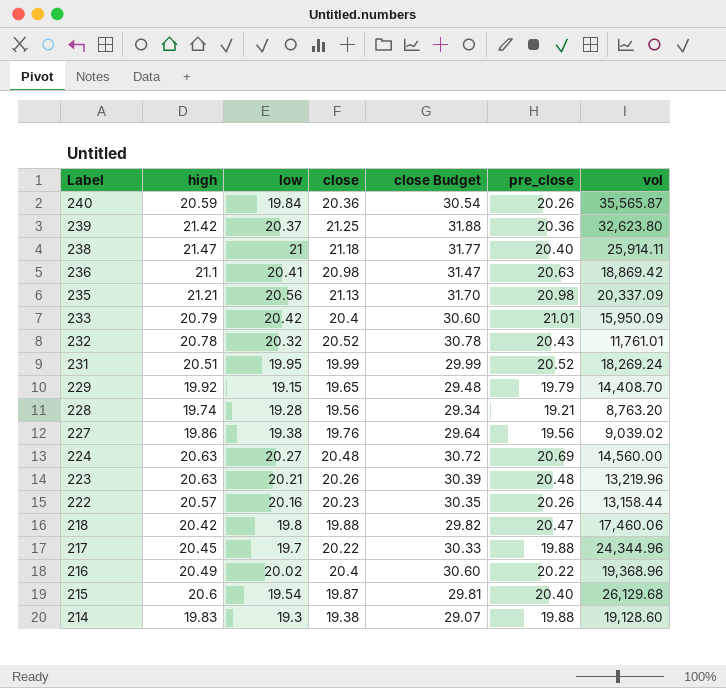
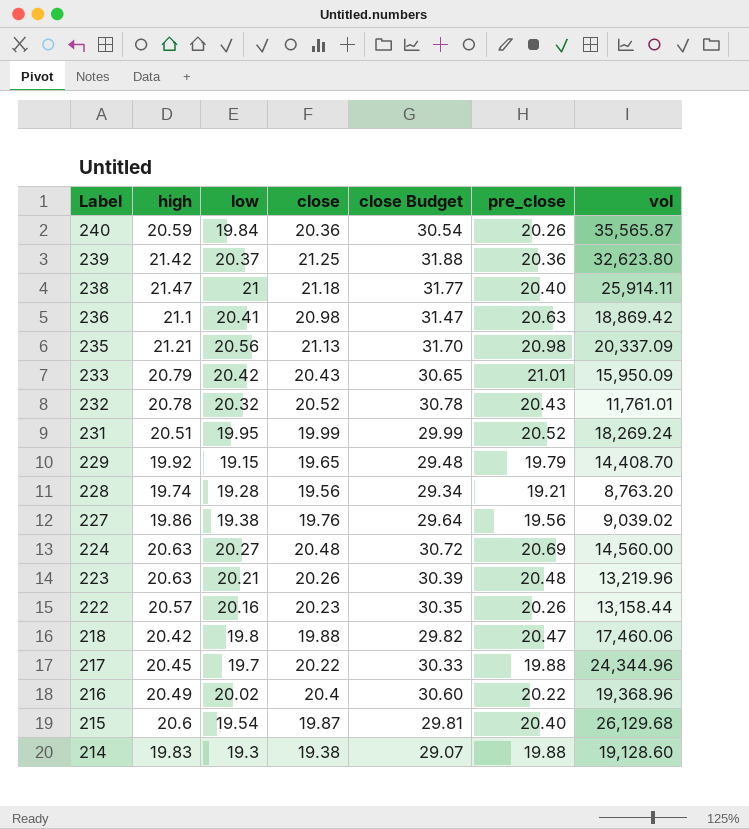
233 | close: 20.4 -> 20.43
233 | close Budget: 30.60 -> 30.65

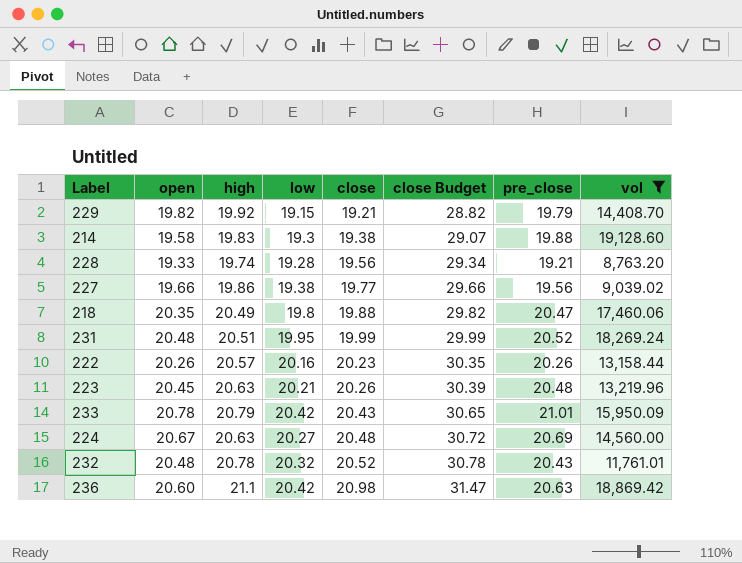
filter: none -> vol <= 19,128.60
row order: Label descending -> close ascending
column open | position: none -> 2
229 | close: 19.65 -> 19.21
229 | close Budget: 29.48 -> 28.82
227 | close: 19.76 -> 19.77
227 | close Budget: 29.64 -> 29.66
218 | high: 20.42 -> 20.49
236 | low: 20.41 -> 20.42

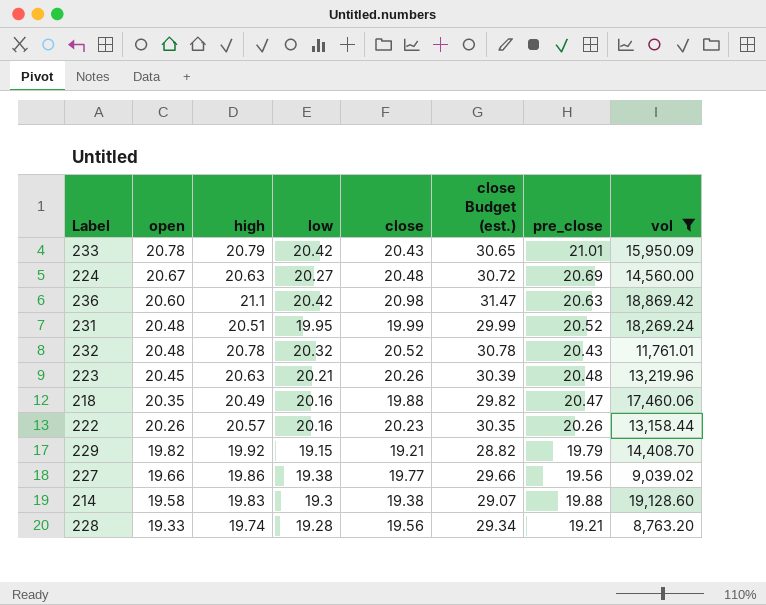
row order: close ascending -> open descending
column name: close Budget -> close Budget (est.)
218 | low: 19.8 -> 20.16

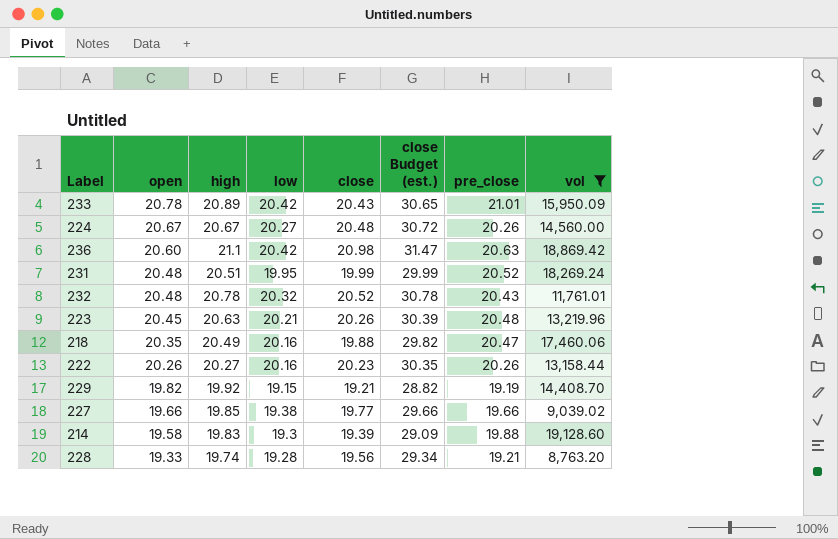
233 | high: 20.79 -> 20.89
224 | high: 20.63 -> 20.67
224 | pre_close: 20.69 -> 20.26
222 | high: 20.57 -> 20.27
229 | pre_close: 19.79 -> 19.19
227 | high: 19.86 -> 19.85
227 | pre_close: 19.56 -> 19.66
214 | close: 19.38 -> 19.39
214 | close Budget (est.): 29.07 -> 29.09

